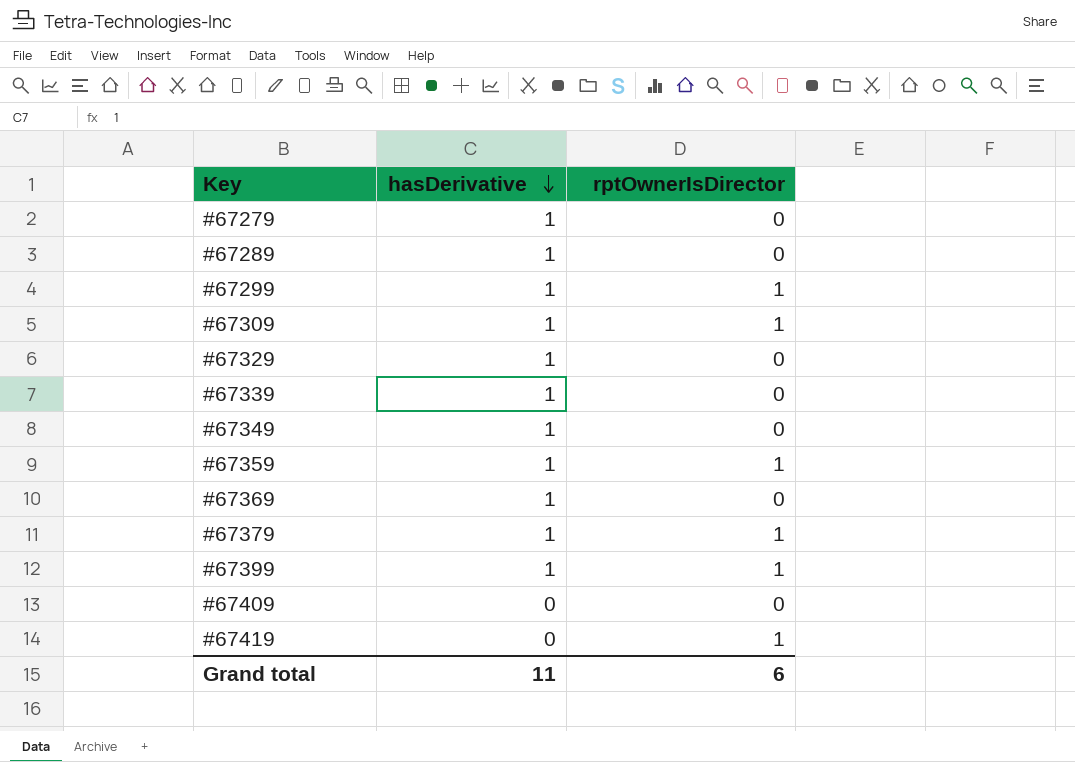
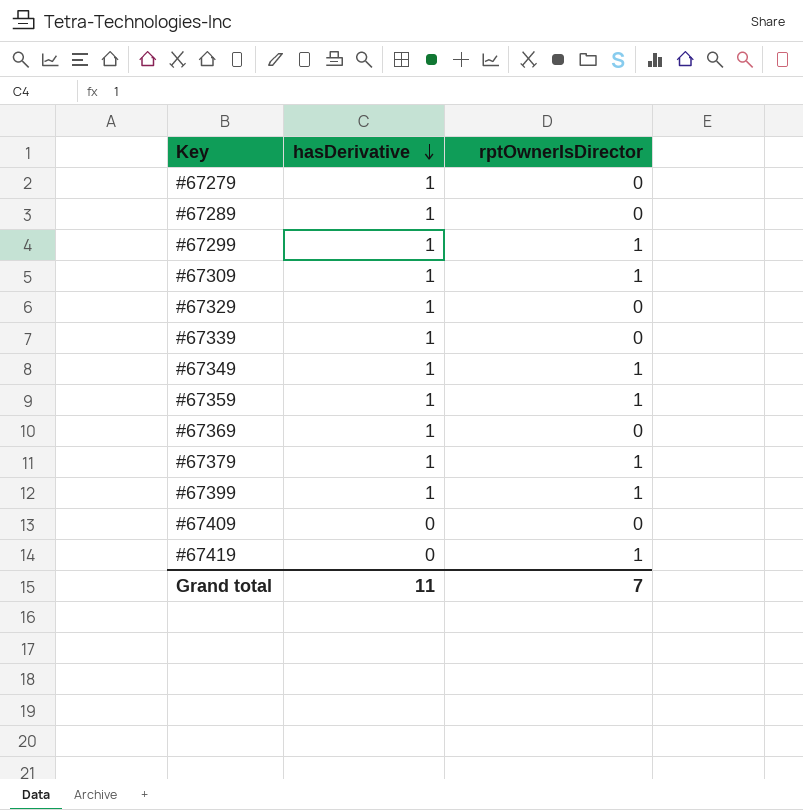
#67349 | rptOwnerIsDirector: 0 -> 1
Grand total | rptOwnerIsDirector: 6 -> 7

